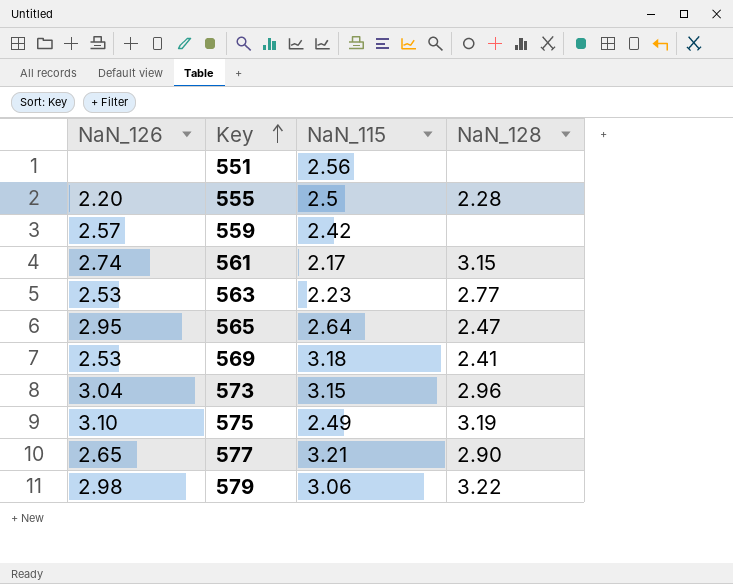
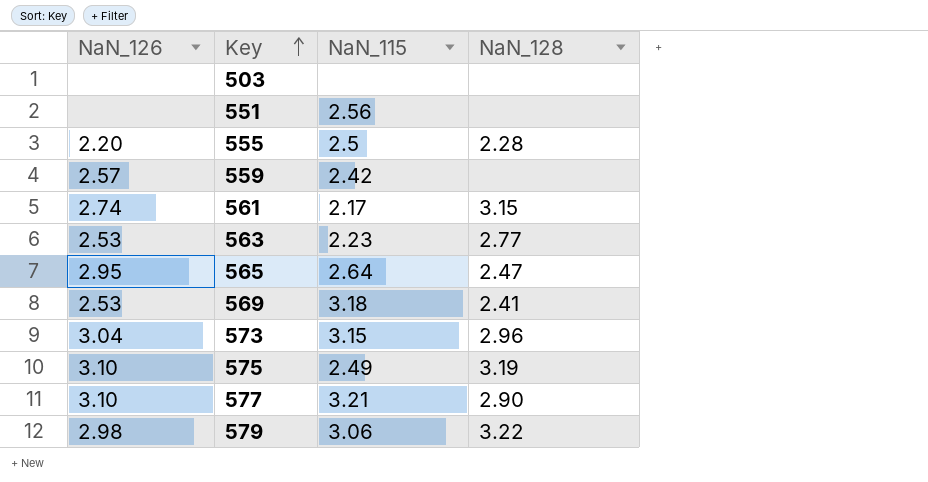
row 503: none -> none | none | none
577 | NaN_126: 2.65 -> 3.10

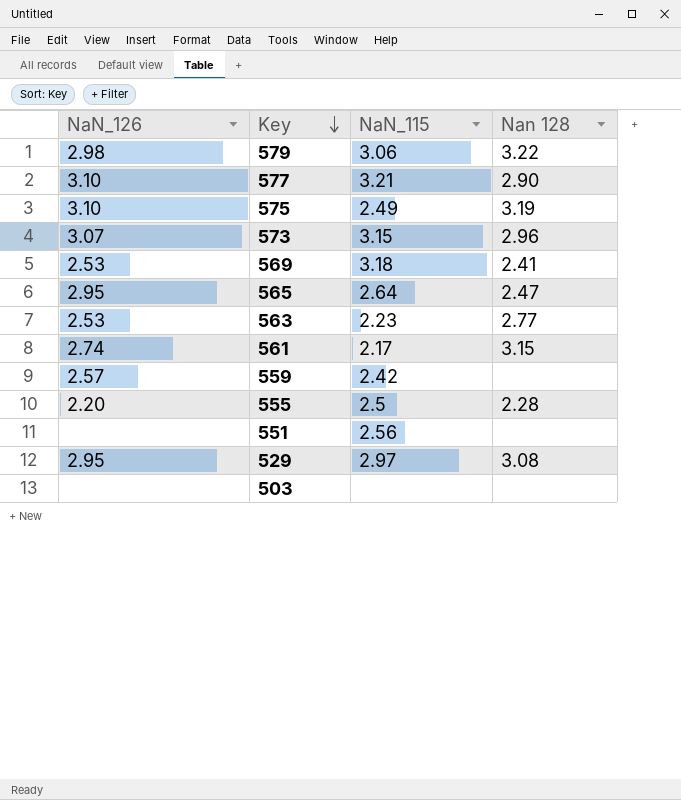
row order: Key ascending -> Key descending
column name: NaN_128 -> Nan 128
573 | NaN_126: 3.04 -> 3.07
row 529: none -> 2.95 | 2.97 | 3.08

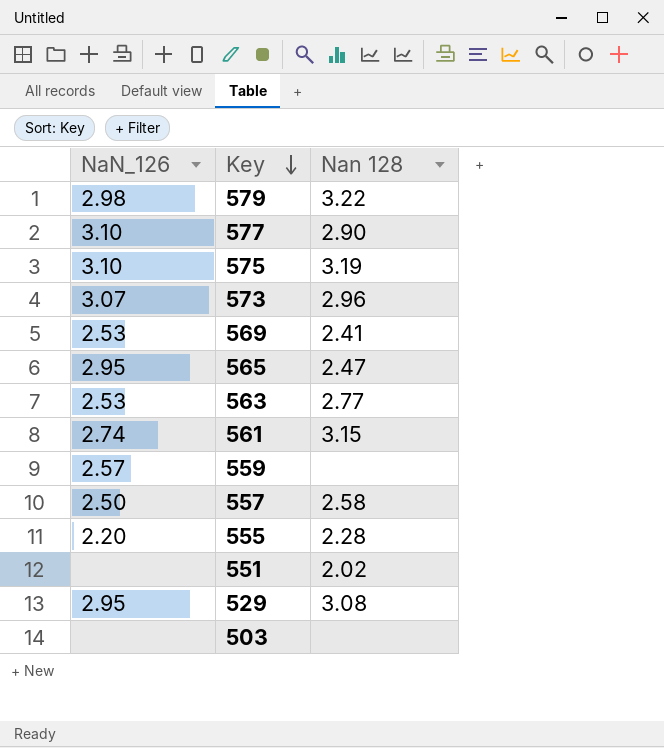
column NaN_115 | position: 3 -> none
row 557: none -> 2.50 | 2.58
551 | Nan 128: none -> 2.02

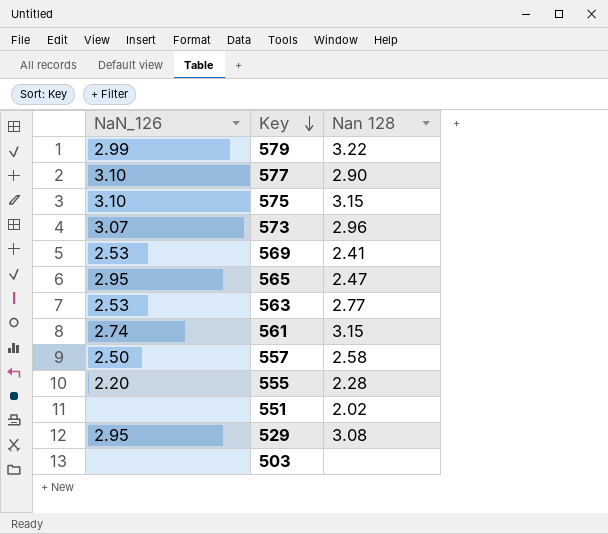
row 559: 2.57 | none -> none
579 | NaN_126: 2.98 -> 2.99
575 | Nan 128: 3.19 -> 3.15

